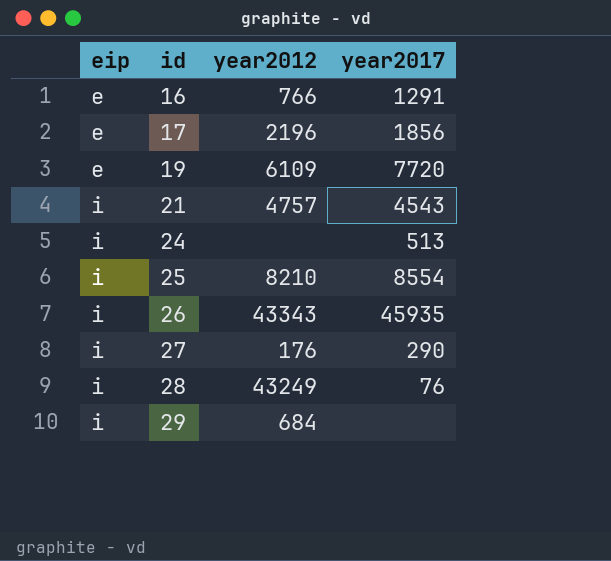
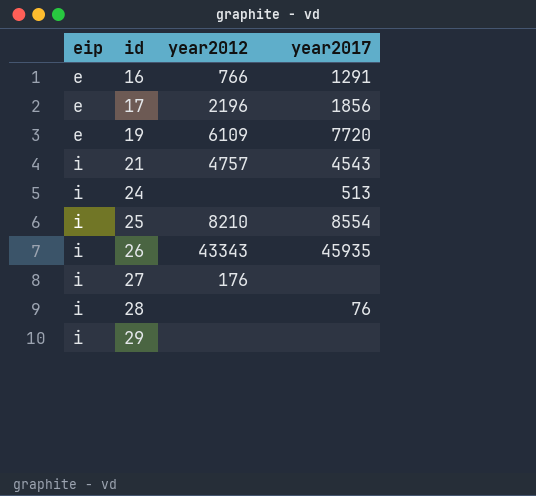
27 | year2017: 290 -> none
28 | year2012: 43249 -> none
29 | year2012: 684 -> none

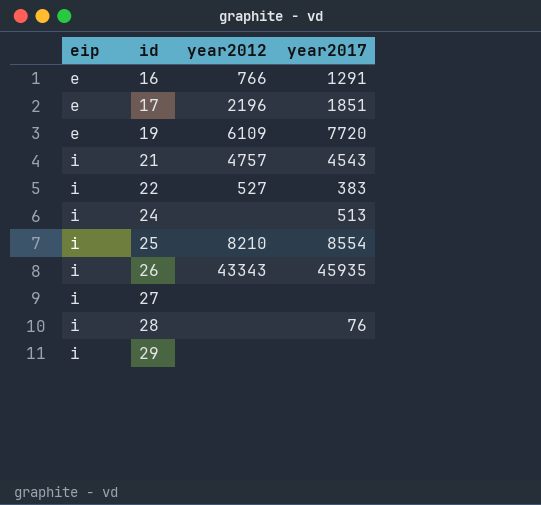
17 | year2017: 1856 -> 1851
row 22: none -> i | 527 | 383
27 | year2012: 176 -> none

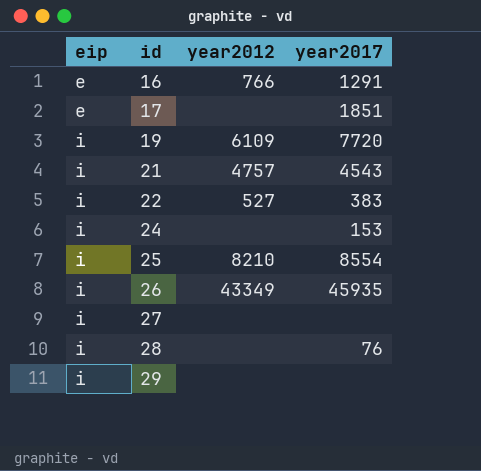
17 | year2012: 2196 -> none
19 | eip: e -> i
24 | year2017: 513 -> 153
26 | year2012: 43343 -> 43349

